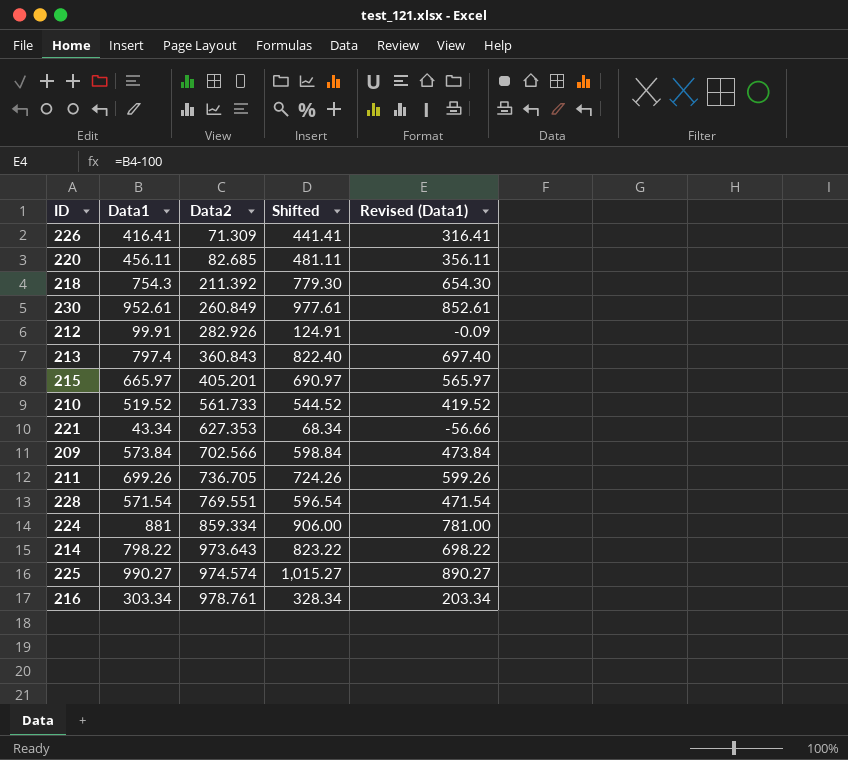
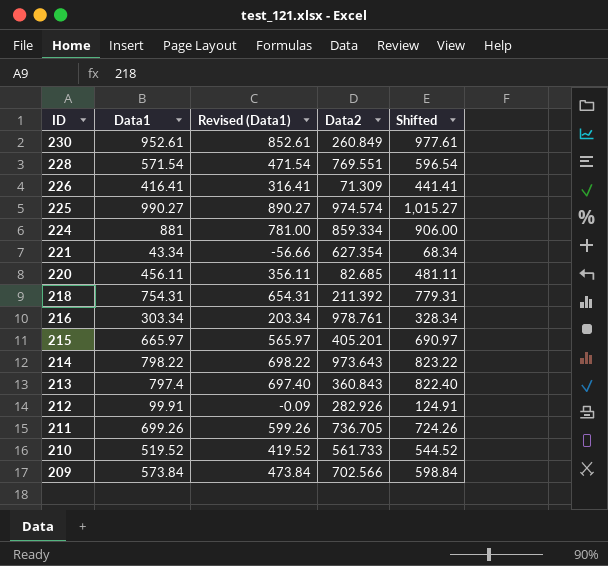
row order: Data2 ascending -> ID descending
column Revised (Data1) | position: 5 -> 3
221 | Data2: 627.353 -> 627.354
218 | Data1: 754.3 -> 754.31
218 | Revised (Data1): 654.30 -> 654.31
218 | Shifted: 779.30 -> 779.31

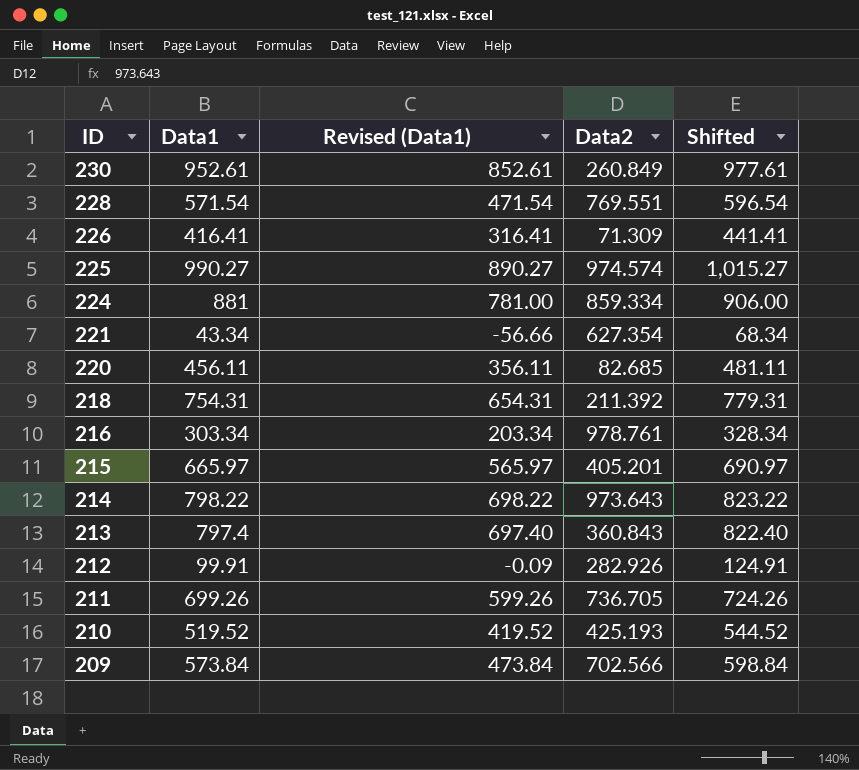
210 | Data2: 561.733 -> 425.193

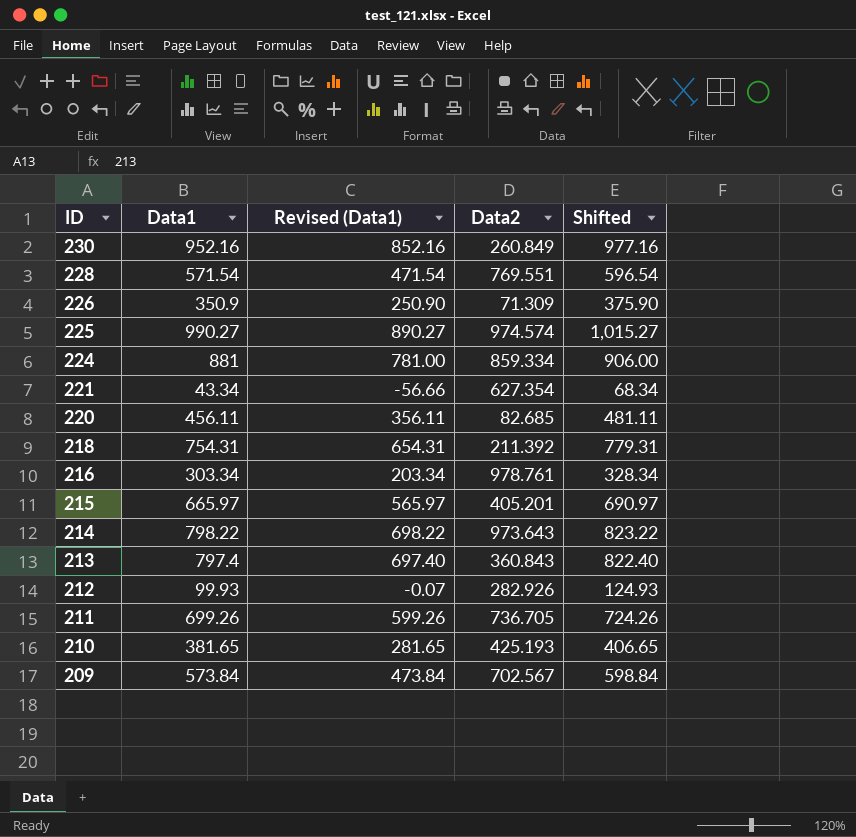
230 | Data1: 952.61 -> 952.16
230 | Revised (Data1): 852.61 -> 852.16
230 | Shifted: 977.61 -> 977.16
226 | Data1: 416.41 -> 350.9
226 | Revised (Data1): 316.41 -> 250.90
226 | Shifted: 441.41 -> 375.90
212 | Data1: 99.91 -> 99.93
212 | Revised (Data1): -0.09 -> -0.07
212 | Shifted: 124.91 -> 124.93
210 | Data1: 519.52 -> 381.65
210 | Revised (Data1): 419.52 -> 281.65
210 | Shifted: 544.52 -> 406.65
209 | Data2: 702.566 -> 702.567

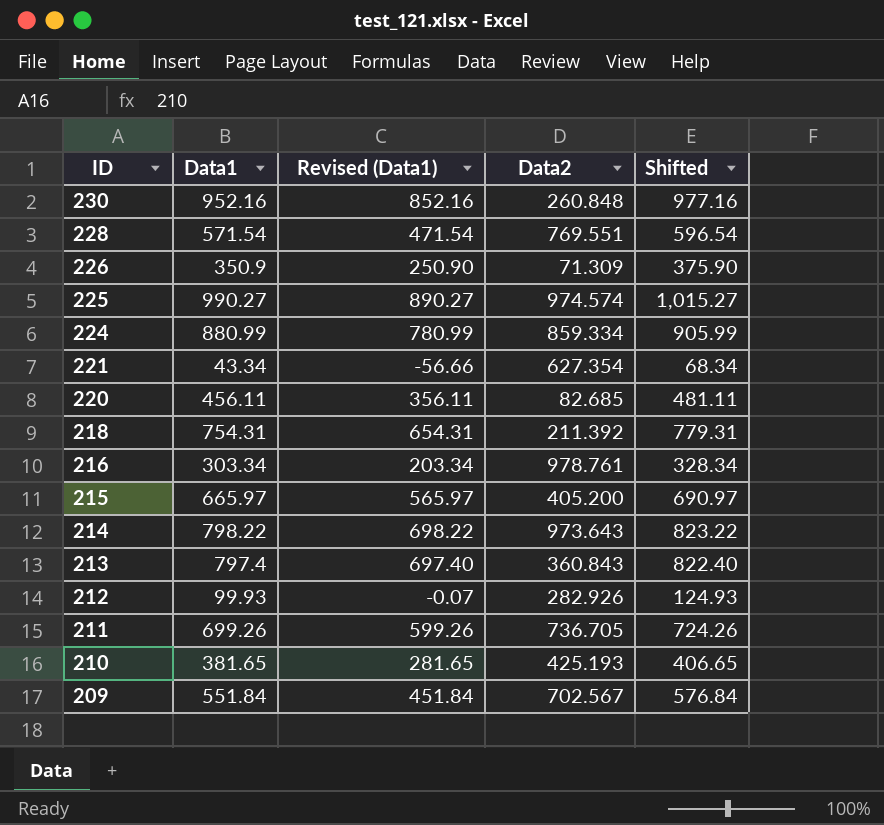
230 | Data2: 260.849 -> 260.848
224 | Data1: 881 -> 880.99
224 | Revised (Data1): 781.00 -> 780.99
224 | Shifted: 906.00 -> 905.99
215 | Data2: 405.201 -> 405.200
209 | Data1: 573.84 -> 551.84
209 | Revised (Data1): 473.84 -> 451.84
209 | Shifted: 598.84 -> 576.84

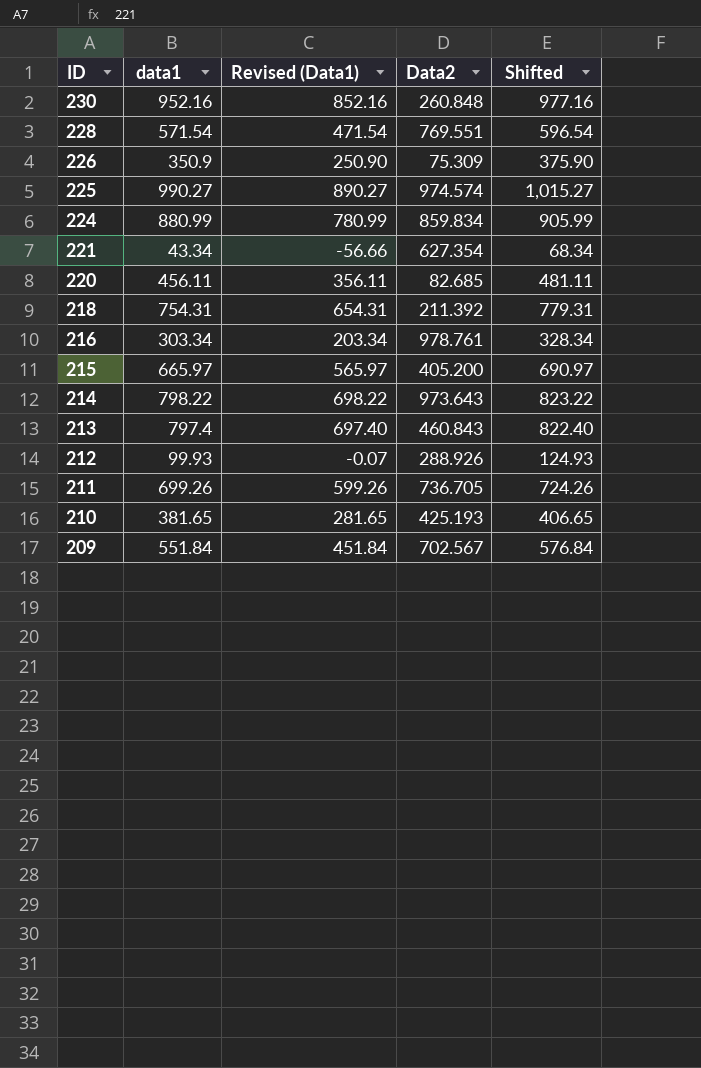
column name: Data1 -> data1
226 | Data2: 71.309 -> 75.309
224 | Data2: 859.334 -> 859.834
213 | Data2: 360.843 -> 460.843
212 | Data2: 282.926 -> 288.926

